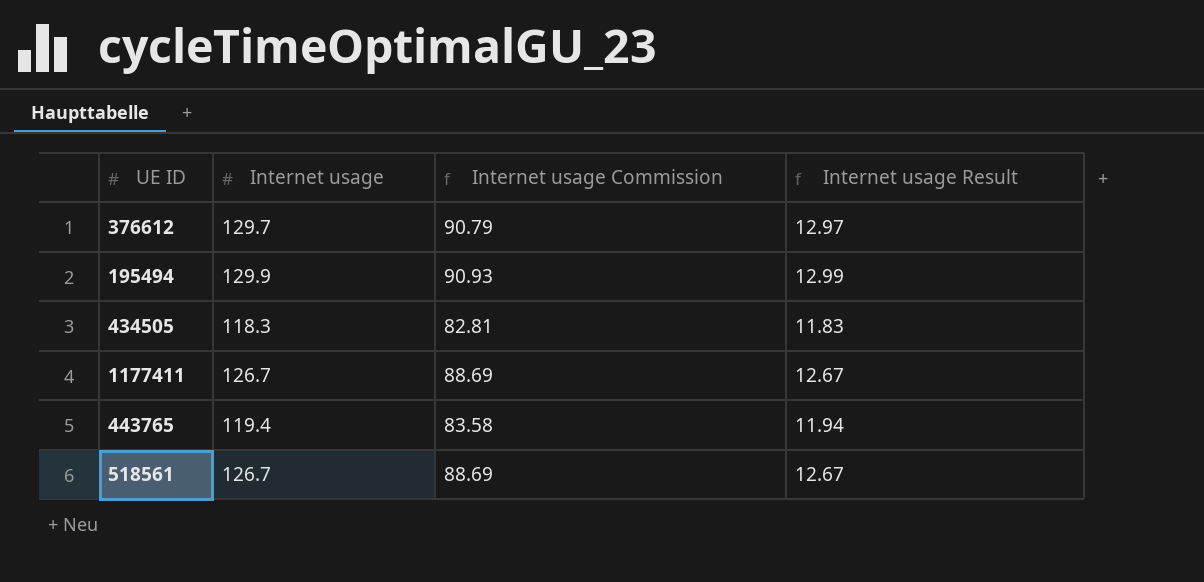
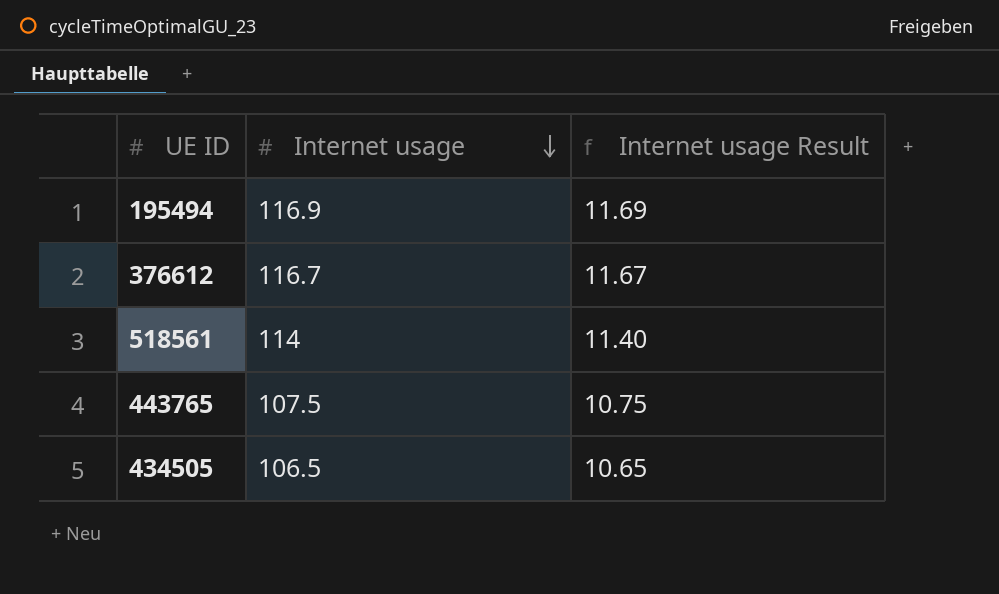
row order: none -> Internet usage descending
column Internet usage Commission | formula: [Internet usage] * 0.7 -> none
row 1177411: 126.7 | 88.69 | 12.67 -> none
195494 | Internet usage: 129.9 -> 116.9
195494 | Internet usage Result: 12.99 -> 11.69
376612 | Internet usage: 129.7 -> 116.7
376612 | Internet usage Result: 12.97 -> 11.67
518561 | Internet usage: 126.7 -> 114
518561 | Internet usage Result: 12.67 -> 11.40
443765 | Internet usage: 119.4 -> 107.5
443765 | Internet usage Result: 11.94 -> 10.75
434505 | Internet usage: 118.3 -> 106.5
434505 | Internet usage Result: 11.83 -> 10.65

